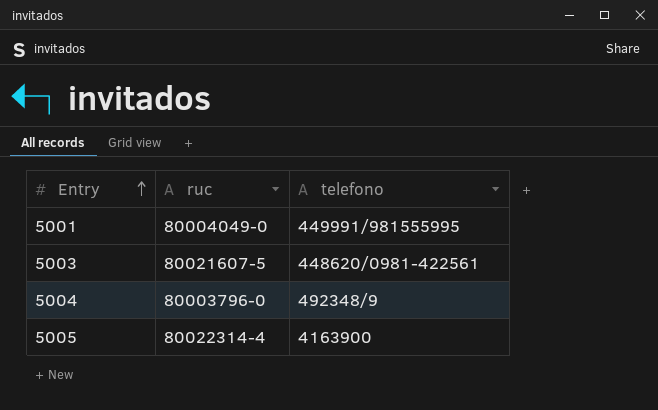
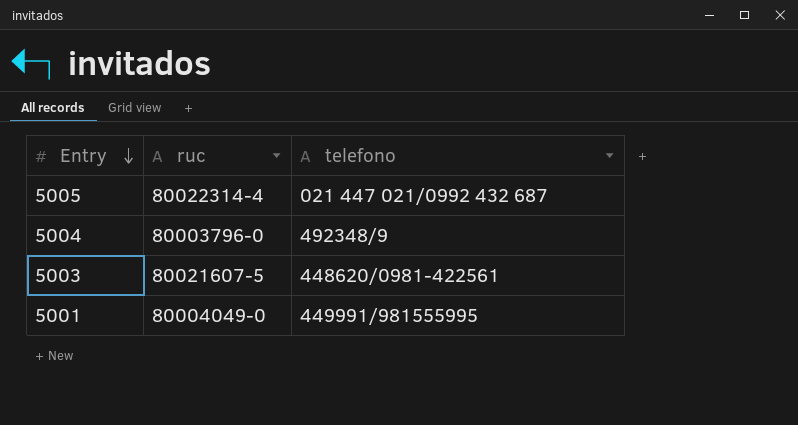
row order: Entry ascending -> Entry descending
5005 | telefono: 4163900 -> 021 447 021/0992 432 687

